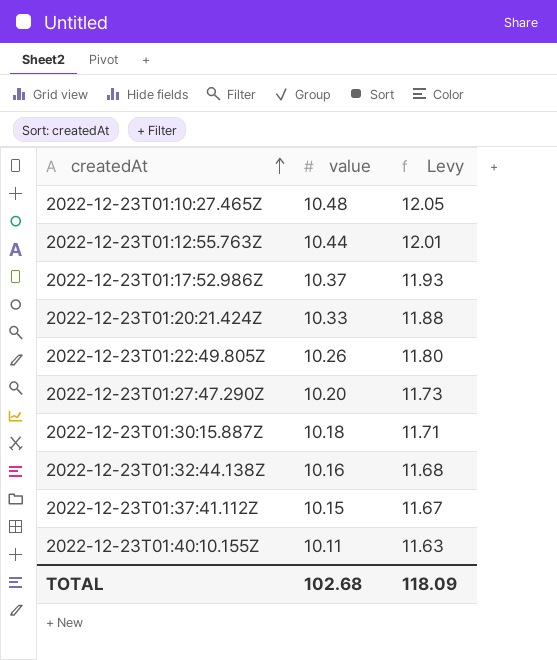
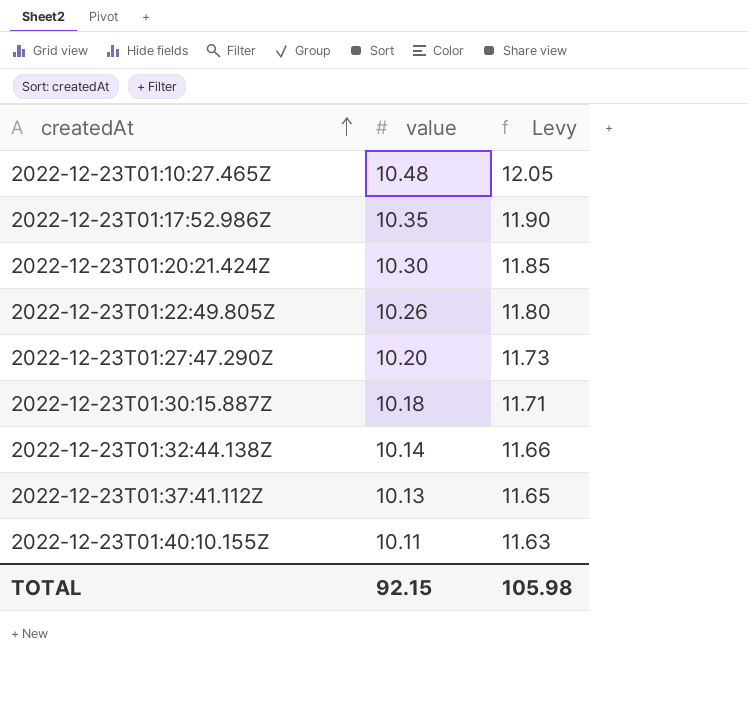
row 2022-12-23T01:12:55.763Z: 10.44 | 12.01 -> none
2022-12-23T01:17:52.986Z | value: 10.37 -> 10.35
2022-12-23T01:17:52.986Z | Levy: 11.93 -> 11.90
2022-12-23T01:20:21.424Z | value: 10.33 -> 10.30
2022-12-23T01:20:21.424Z | Levy: 11.88 -> 11.85
2022-12-23T01:32:44.138Z | value: 10.16 -> 10.14
2022-12-23T01:32:44.138Z | Levy: 11.68 -> 11.66
2022-12-23T01:37:41.112Z | value: 10.15 -> 10.13
2022-12-23T01:37:41.112Z | Levy: 11.67 -> 11.65
TOTAL | value: 102.68 -> 92.15
TOTAL | Levy: 118.09 -> 105.98

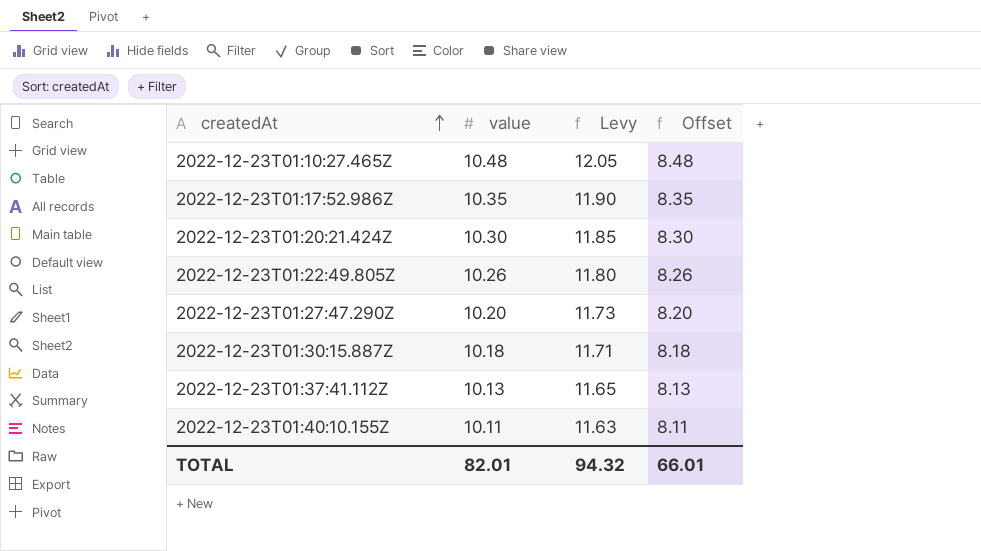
column Offset | formula: none -> [value] - 2
row 2022-12-23T01:32:44.138Z: 10.14 | 11.66 -> none
TOTAL | value: 92.15 -> 82.01
TOTAL | Levy: 105.98 -> 94.32

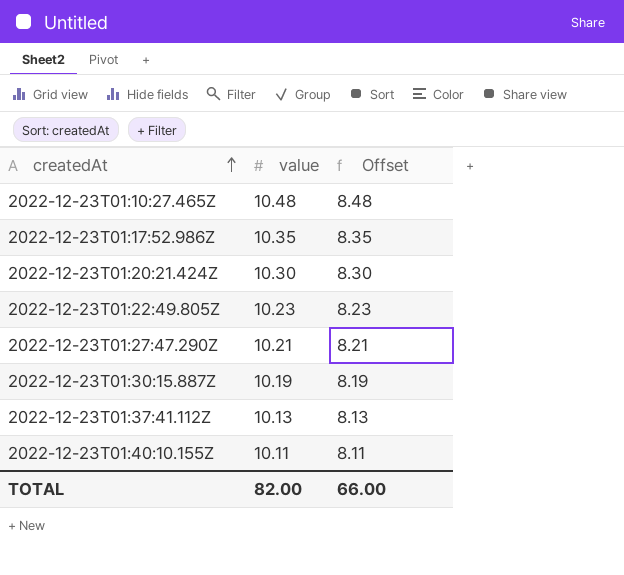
column Levy | formula: [value] * 1.15 -> none
2022-12-23T01:22:49.805Z | value: 10.26 -> 10.23
2022-12-23T01:22:49.805Z | Offset: 8.26 -> 8.23
2022-12-23T01:27:47.290Z | value: 10.20 -> 10.21
2022-12-23T01:27:47.290Z | Offset: 8.20 -> 8.21
2022-12-23T01:30:15.887Z | value: 10.18 -> 10.19
2022-12-23T01:30:15.887Z | Offset: 8.18 -> 8.19
TOTAL | value: 82.01 -> 82.00
TOTAL | Offset: 66.01 -> 66.00

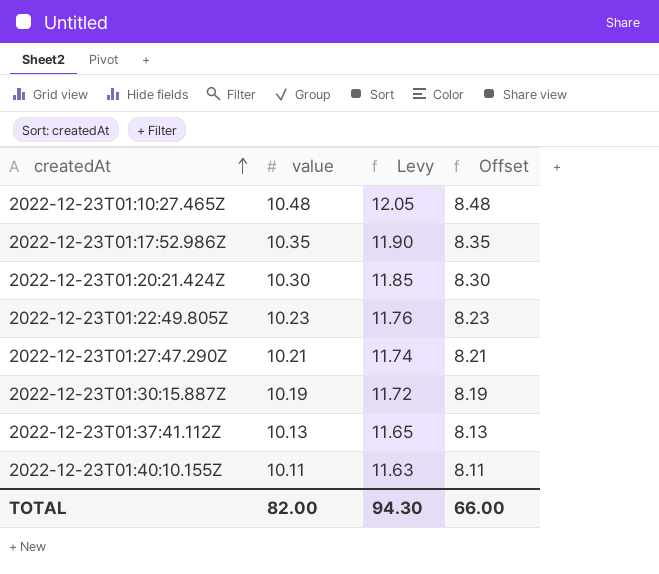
column Levy | formula: none -> [value] * 1.15

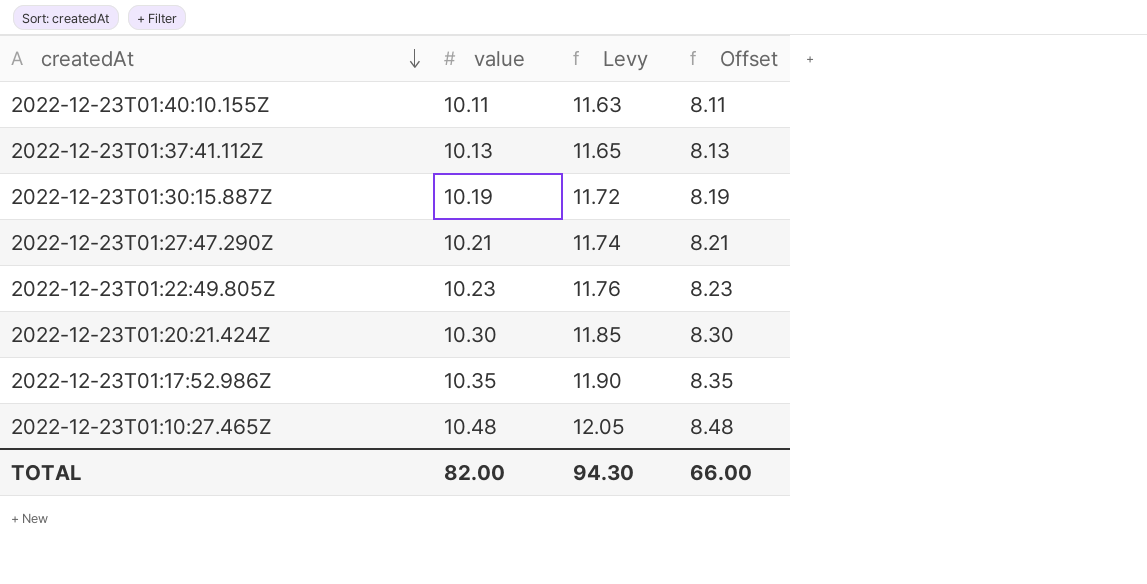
row order: createdAt ascending -> createdAt descending

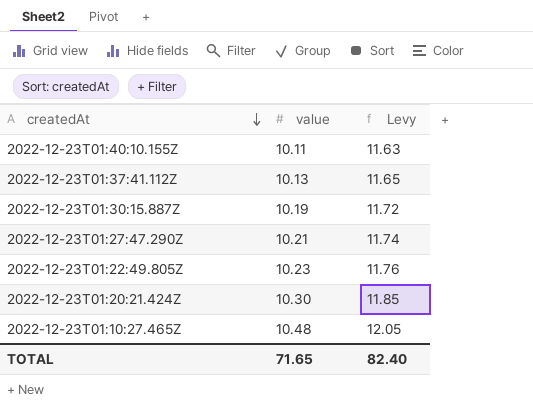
column Offset | formula: [value] - 2 -> none
row 2022-12-23T01:17:52.986Z: 10.35 | 11.90 | 8.35 -> none
TOTAL | value: 82.00 -> 71.65
TOTAL | Levy: 94.30 -> 82.40

